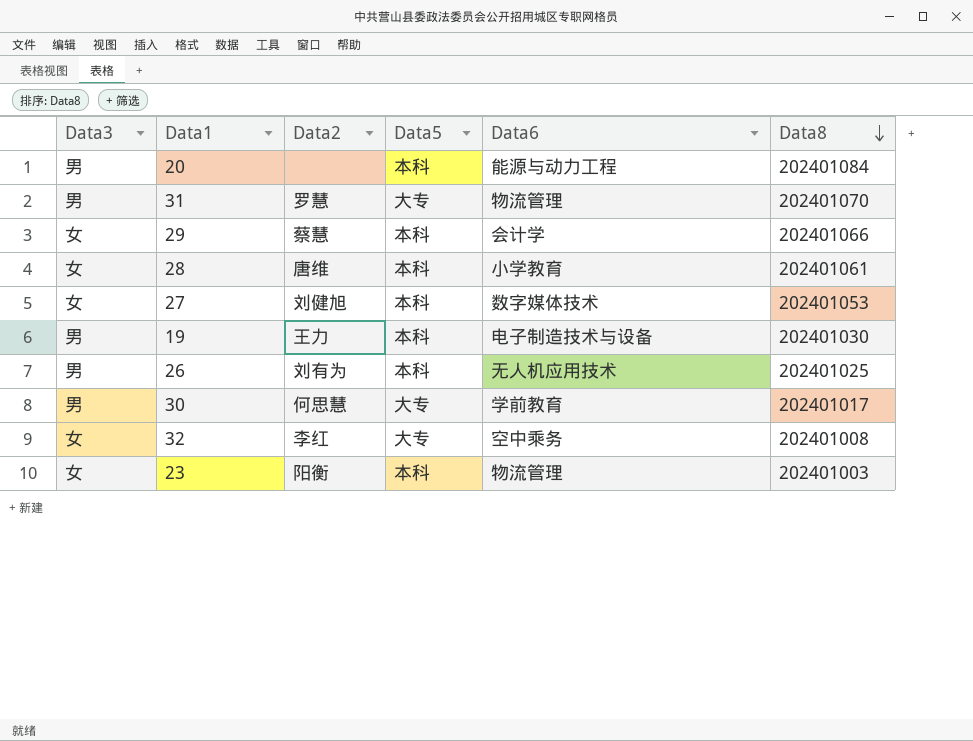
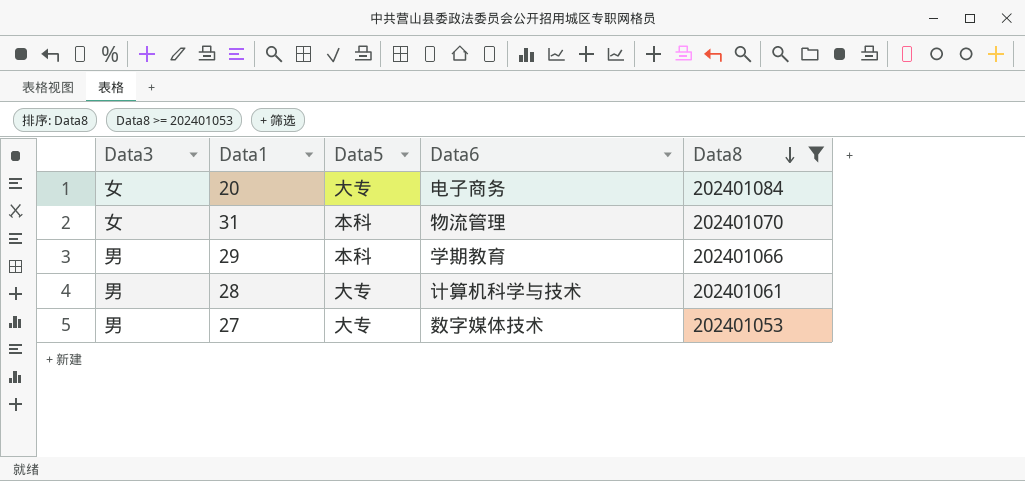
filter: none -> Data8 >= 202401053
column Data2 | position: 3 -> none
20 | Data3: 男 -> 女
20 | Data5: 本科 -> 大专
20 | Data6: 能源与动力工程 -> 电子商务
31 | Data3: 男 -> 女
31 | Data5: 大专 -> 本科
29 | Data3: 女 -> 男
29 | Data6: 会计学 -> 学期教育
28 | Data3: 女 -> 男
28 | Data5: 本科 -> 大专
28 | Data6: 小学教育 -> 计算机科学与技术
27 | Data3: 女 -> 男
27 | Data5: 本科 -> 大专

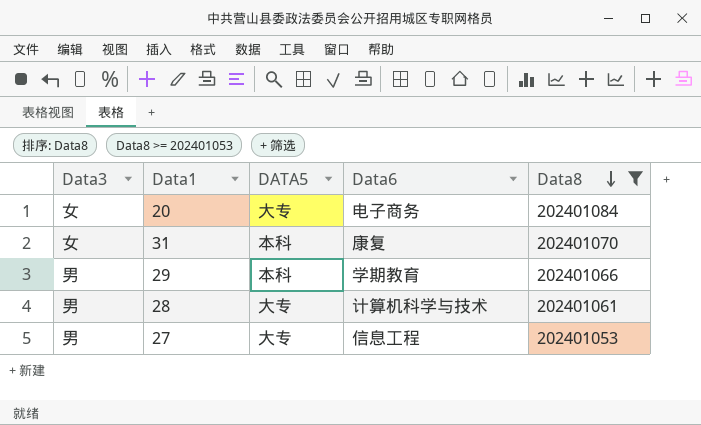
column name: Data5 -> DATA5
31 | Data6: 物流管理 -> 康复
27 | Data6: 数字媒体技术 -> 信息工程

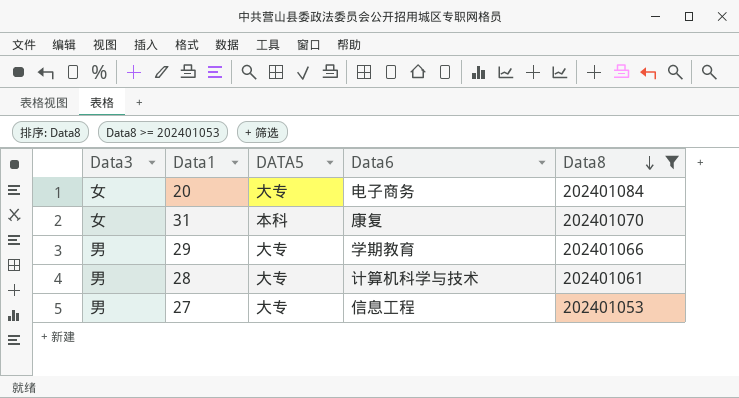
29 | DATA5: 本科 -> 大专

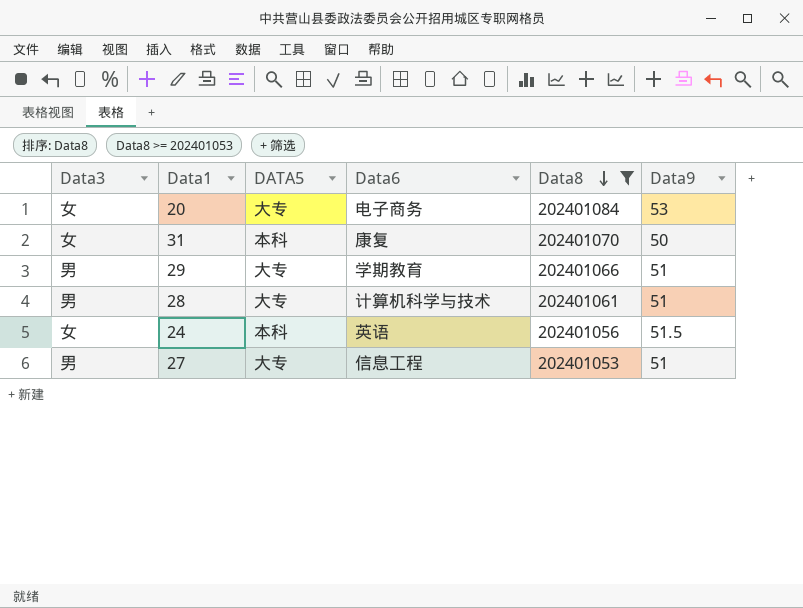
column Data9 | position: none -> 6
row 24: none -> 女 | 本科 | 英语 | 202401056 | 51.5

